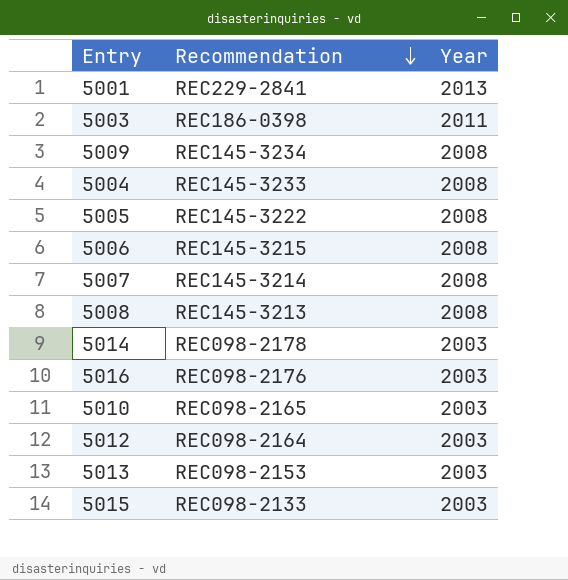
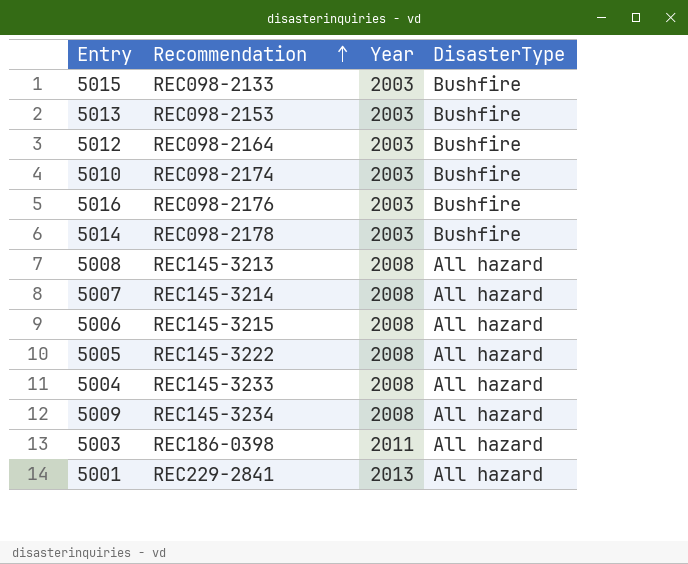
row order: Recommendation descending -> Recommendation ascending
column DisasterType | position: none -> 4
5010 | Recommendation: REC098-2165 -> REC098-2174

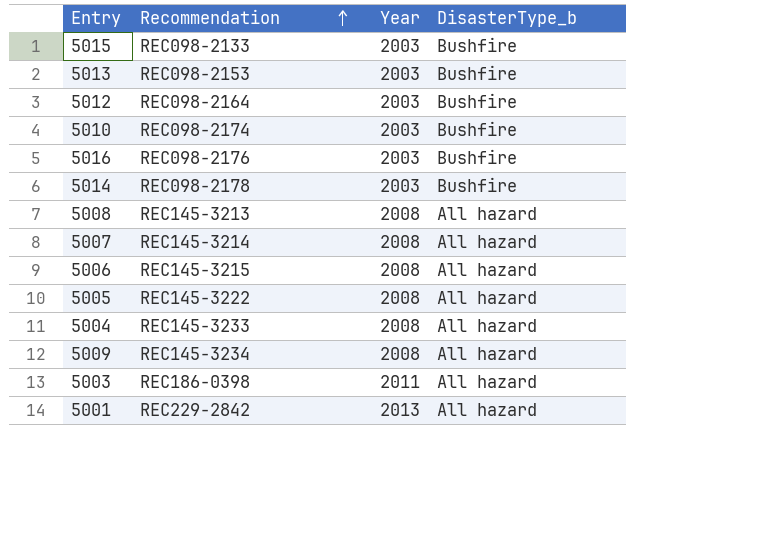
column name: DisasterType -> DisasterType_b
5001 | Recommendation: REC229-2841 -> REC229-2842

